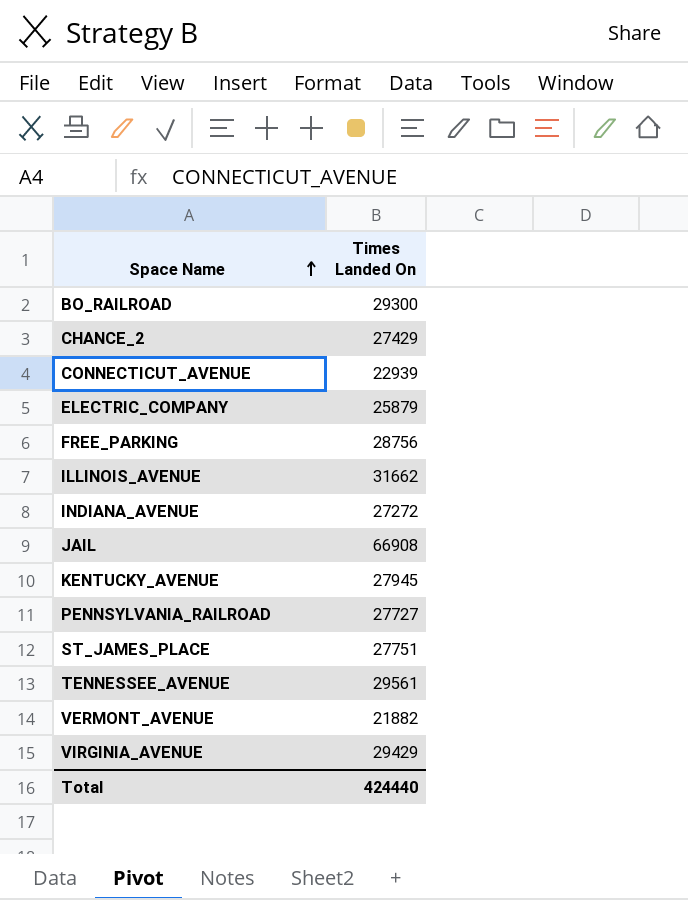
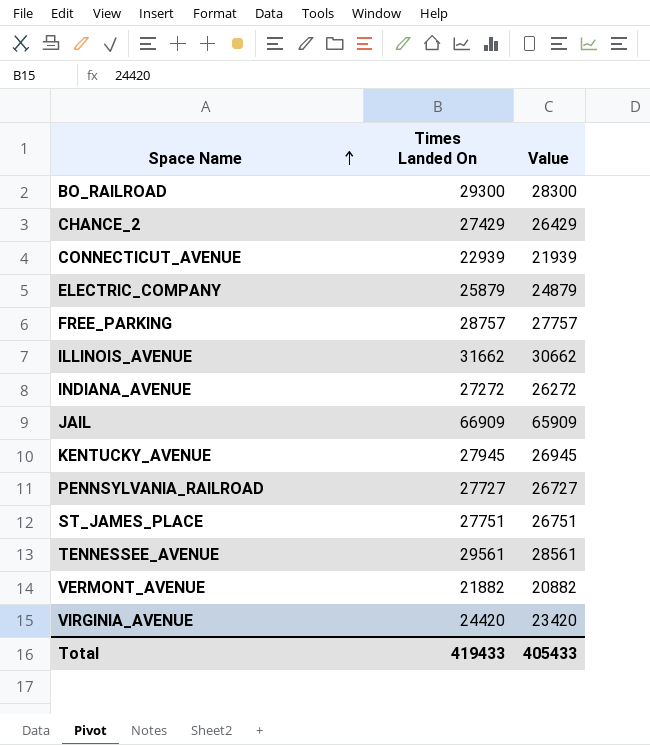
column Value | formula: none -> [Times Landed On] - 1000
FREE_PARKING | Times Landed On: 28756 -> 28757
JAIL | Times Landed On: 66908 -> 66909
VIRGINIA_AVENUE | Times Landed On: 29429 -> 24420
Total | Times Landed On: 424440 -> 419433

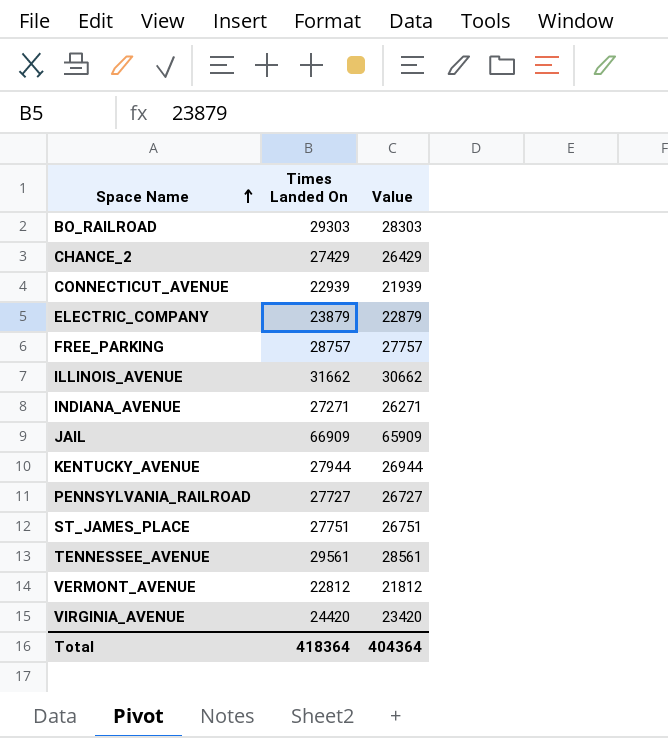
BO_RAILROAD | Times Landed On: 29300 -> 29303
BO_RAILROAD | Value: 28300 -> 28303
ELECTRIC_COMPANY | Times Landed On: 25879 -> 23879
ELECTRIC_COMPANY | Value: 24879 -> 22879
INDIANA_AVENUE | Times Landed On: 27272 -> 27271
INDIANA_AVENUE | Value: 26272 -> 26271
KENTUCKY_AVENUE | Times Landed On: 27945 -> 27944
KENTUCKY_AVENUE | Value: 26945 -> 26944
VERMONT_AVENUE | Times Landed On: 21882 -> 22812
VERMONT_AVENUE | Value: 20882 -> 21812
Total | Times Landed On: 419433 -> 418364
Total | Value: 405433 -> 404364

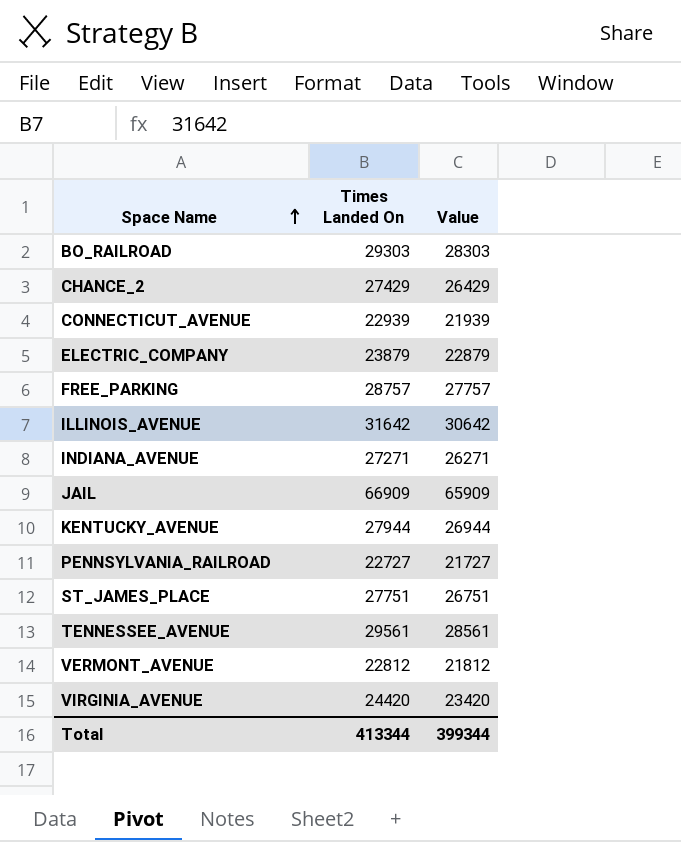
ILLINOIS_AVENUE | Times Landed On: 31662 -> 31642
ILLINOIS_AVENUE | Value: 30662 -> 30642
PENNSYLVANIA_RAILROAD | Times Landed On: 27727 -> 22727
PENNSYLVANIA_RAILROAD | Value: 26727 -> 21727
Total | Times Landed On: 418364 -> 413344
Total | Value: 404364 -> 399344

